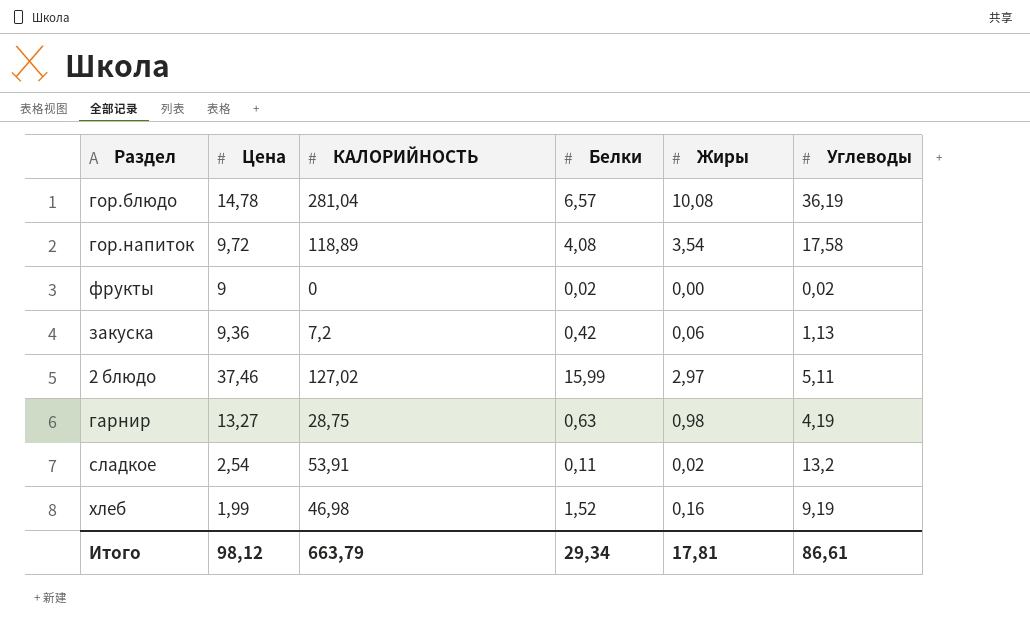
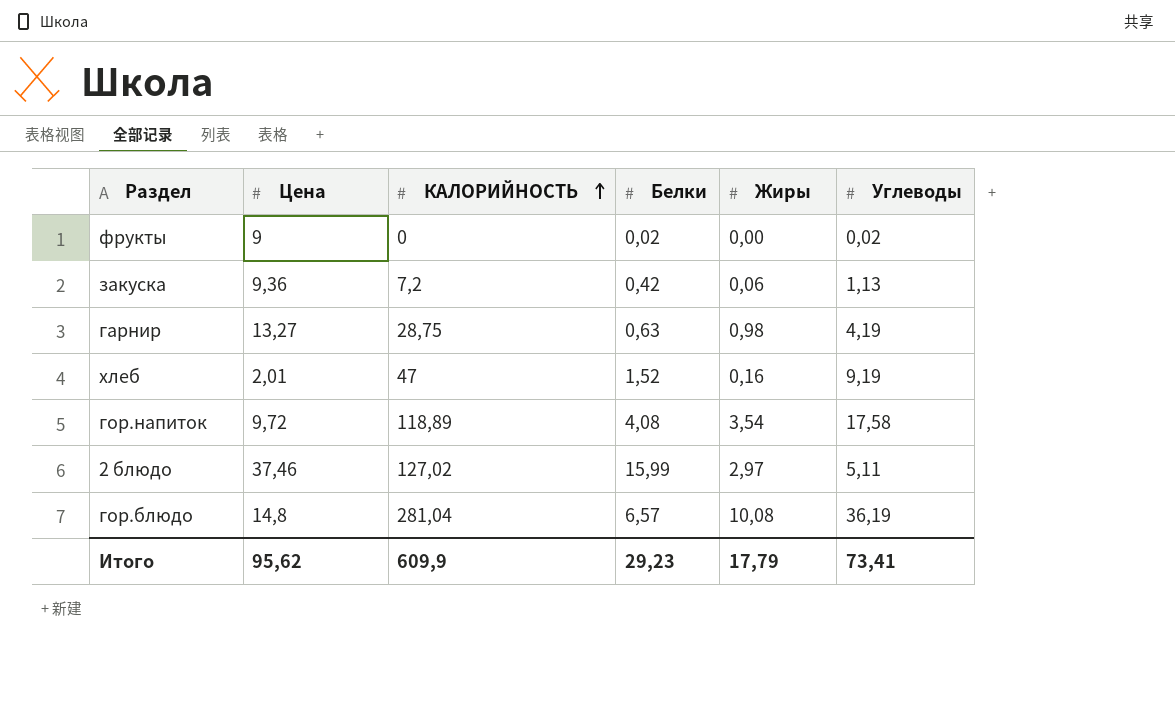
row order: none -> КАЛОРИЙНОСТЬ ascending
row сладкое: 2,54 | 53,91 | 0,11 | 0,02 | 13,2 -> none
хлеб | Цена: 1,99 -> 2,01
хлеб | КАЛОРИЙНОСТЬ: 46,98 -> 47
гор.блюдо | Цена: 14,78 -> 14,8
Итого | Цена: 98,12 -> 95,62
Итого | КАЛОРИЙНОСТЬ: 663,79 -> 609,9
Итого | Белки: 29,34 -> 29,23
Итого | Жиры: 17,81 -> 17,79
Итого | Углеводы: 86,61 -> 73,41

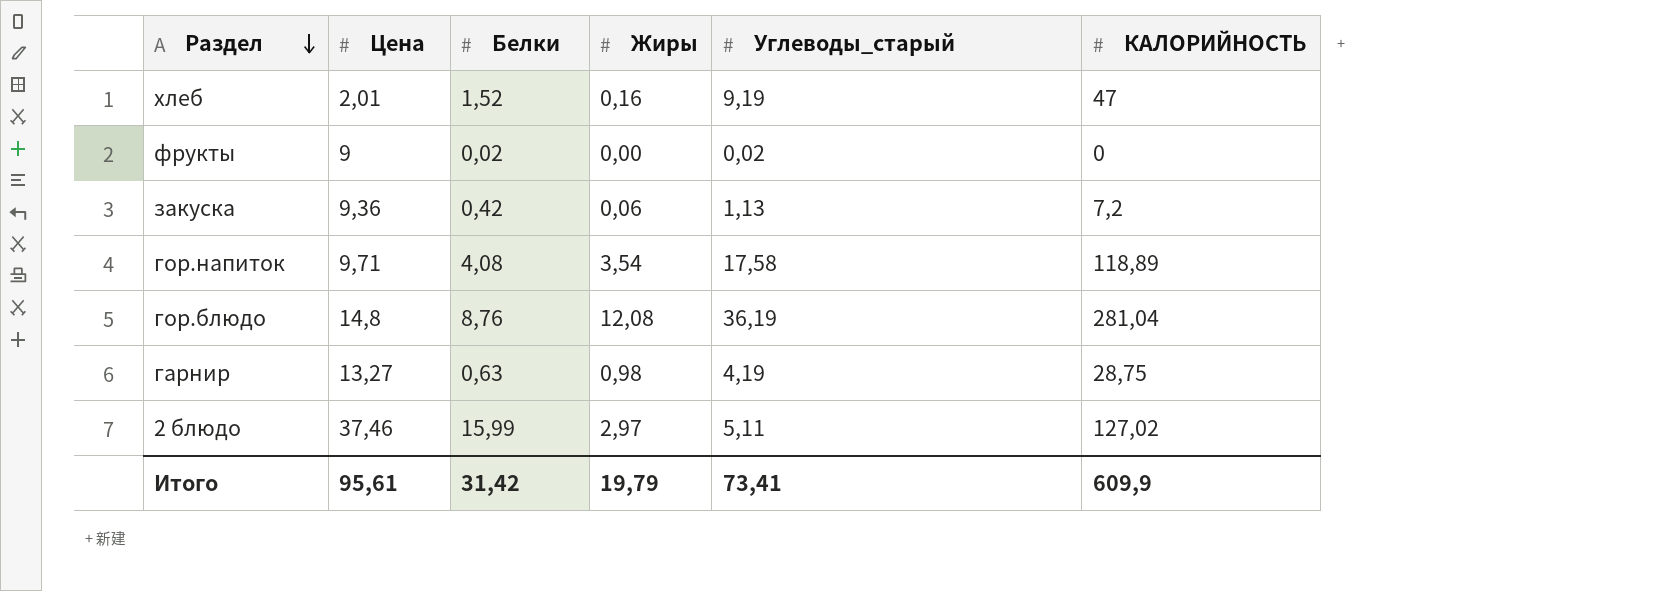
row order: КАЛОРИЙНОСТЬ ascending -> Раздел descending
column name: Углеводы -> Углеводы_старый
column КАЛОРИЙНОСТЬ | position: 3 -> 6
гор.напиток | Цена: 9,72 -> 9,71
гор.блюдо | Белки: 6,57 -> 8,76
гор.блюдо | Жиры: 10,08 -> 12,08
Итого | Цена: 95,62 -> 95,61
Итого | Белки: 29,23 -> 31,42
Итого | Жиры: 17,79 -> 19,79

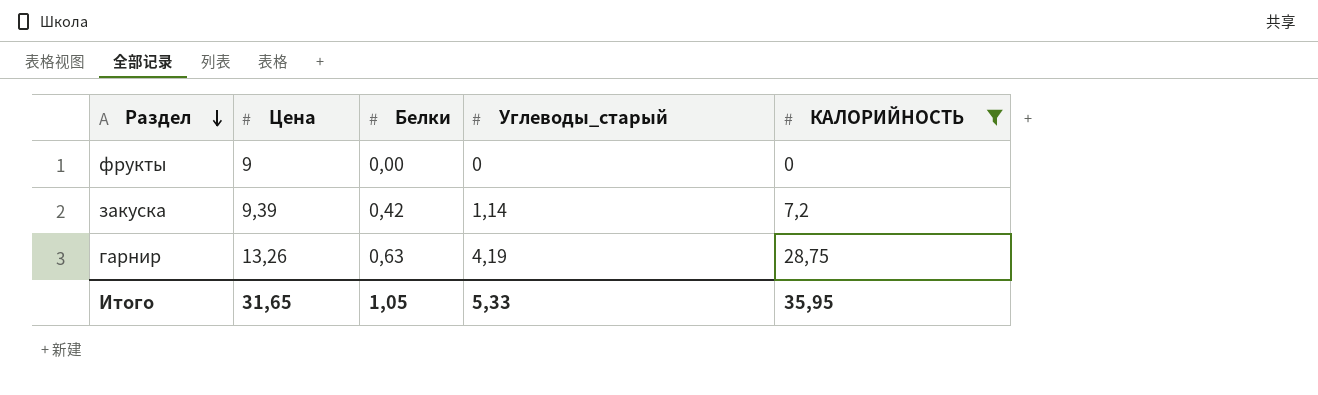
filter: none -> КАЛОРИЙНОСТЬ <= 28,75
column Жиры | position: 4 -> none
фрукты | Белки: 0,02 -> 0,00
фрукты | Углеводы_старый: 0,02 -> 0
закуска | Цена: 9,36 -> 9,39
закуска | Углеводы_старый: 1,13 -> 1,14
гарнир | Цена: 13,27 -> 13,26
Итого | Цена: 95,61 -> 31,65
Итого | Белки: 31,42 -> 1,05
Итого | Углеводы_старый: 73,41 -> 5,33
Итого | КАЛОРИЙНОСТЬ: 609,9 -> 35,95

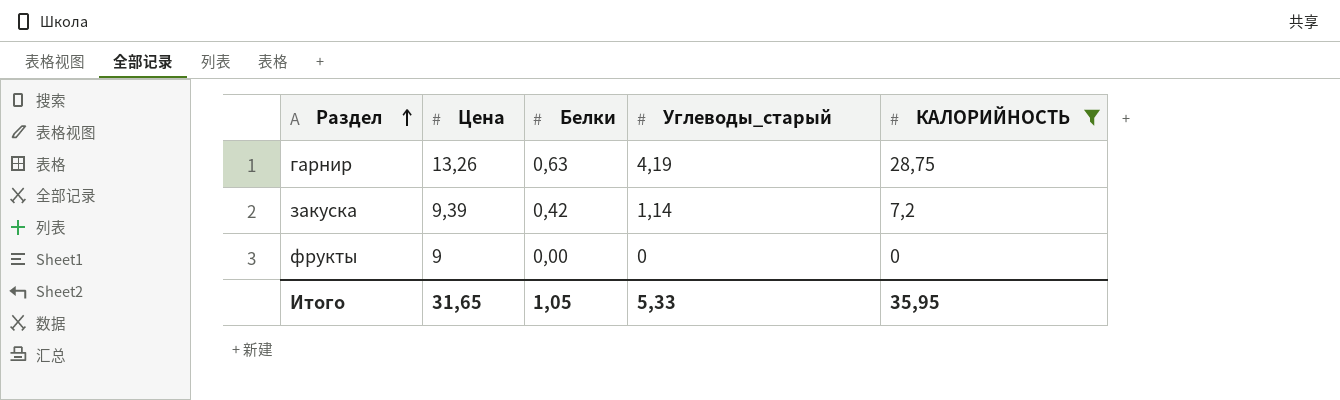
row order: Раздел descending -> Раздел ascending

